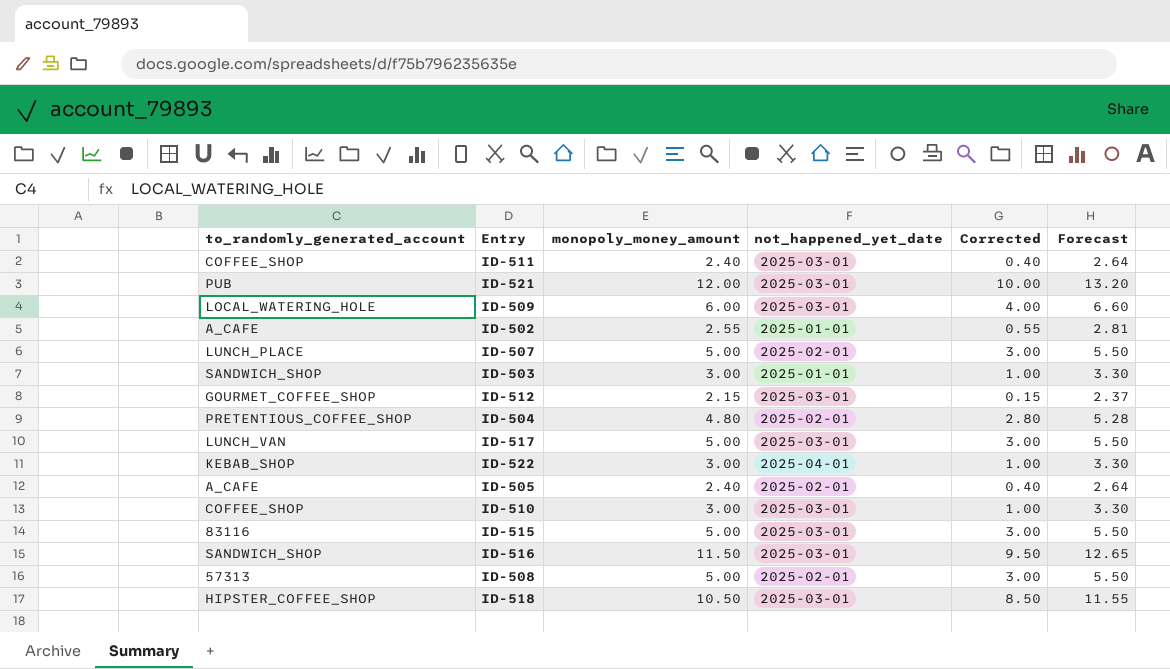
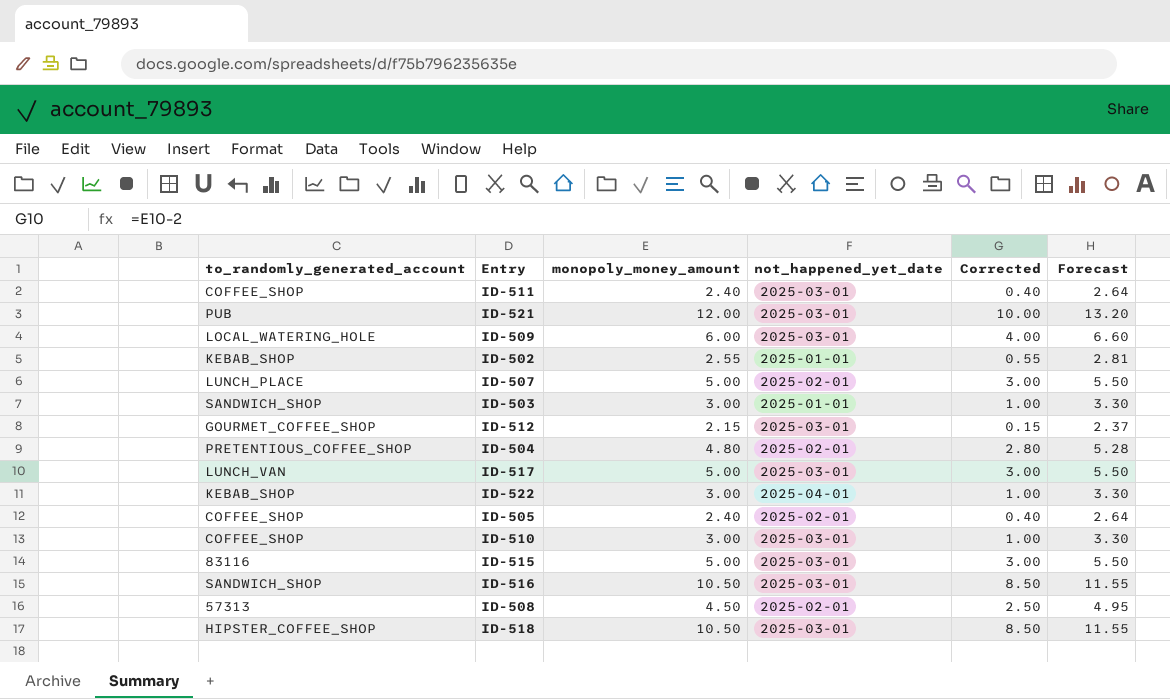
ID-502 | to_randomly_generated_account: A_CAFE -> KEBAB_SHOP
ID-505 | to_randomly_generated_account: A_CAFE -> COFFEE_SHOP
ID-516 | monopoly_money_amount: 11.50 -> 10.50
ID-516 | Corrected: 9.50 -> 8.50
ID-516 | Forecast: 12.65 -> 11.55
ID-508 | monopoly_money_amount: 5.00 -> 4.50
ID-508 | Corrected: 3.00 -> 2.50
ID-508 | Forecast: 5.50 -> 4.95

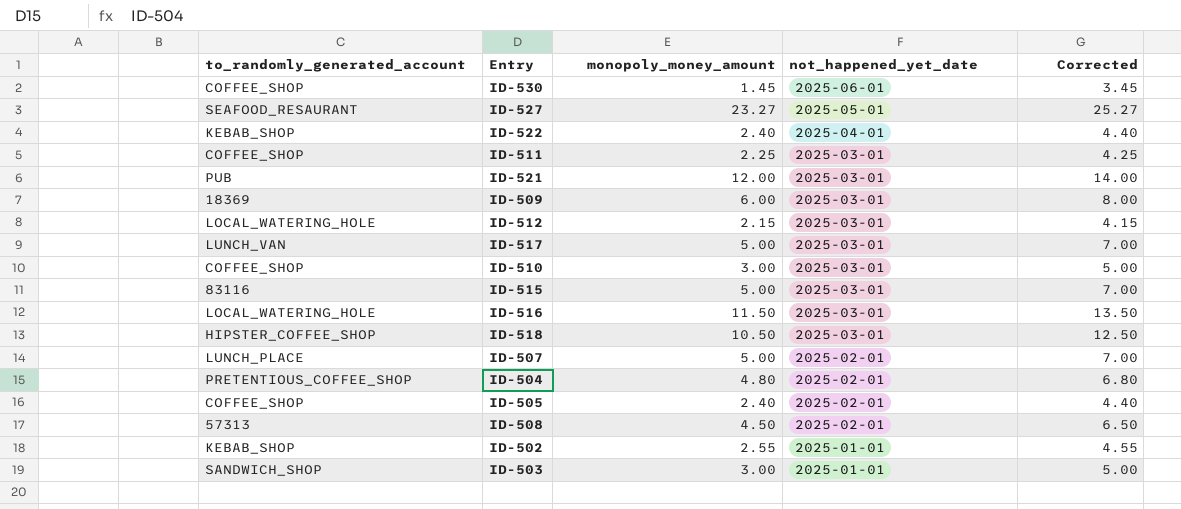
row order: none -> not_happened_yet_date descending
column Forecast | formula: [monopoly_money_amount] * 1.1 -> none
column Corrected | formula: [monopoly_money_amount] - 2 -> [monopoly_money_amount] + 2
row ID-530: none -> COFFEE_SHOP | 1.45 | 2025-06-01 | 3.45
row ID-527: none -> SEAFOOD_RESAURANT | 23.27 | 2025-05-01 | 25.27
ID-522 | monopoly_money_amount: 3.00 -> 2.40
ID-511 | monopoly_money_amount: 2.40 -> 2.25
ID-509 | to_randomly_generated_account: LOCAL_WATERING_HOLE -> 18369
ID-512 | to_randomly_generated_account: GOURMET_COFFEE_SHOP -> LOCAL_WATERING_HOLE
ID-516 | to_randomly_generated_account: SANDWICH_SHOP -> LOCAL_WATERING_HOLE
ID-516 | monopoly_money_amount: 10.50 -> 11.50

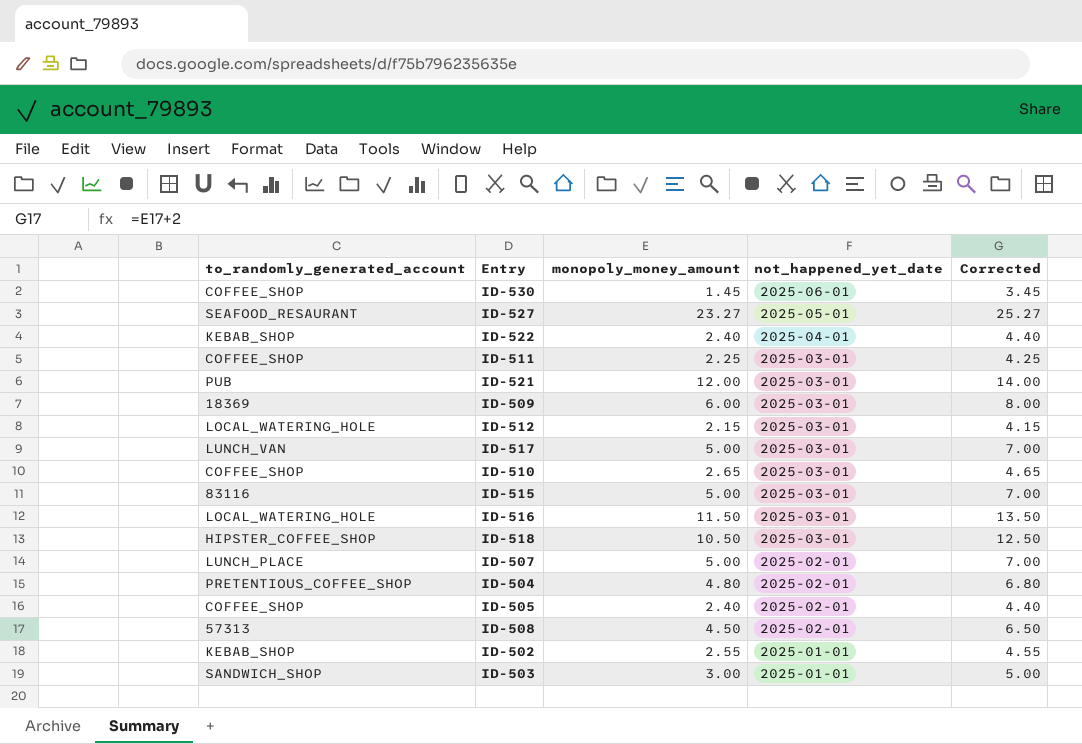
ID-510 | monopoly_money_amount: 3.00 -> 2.65
ID-510 | Corrected: 5.00 -> 4.65

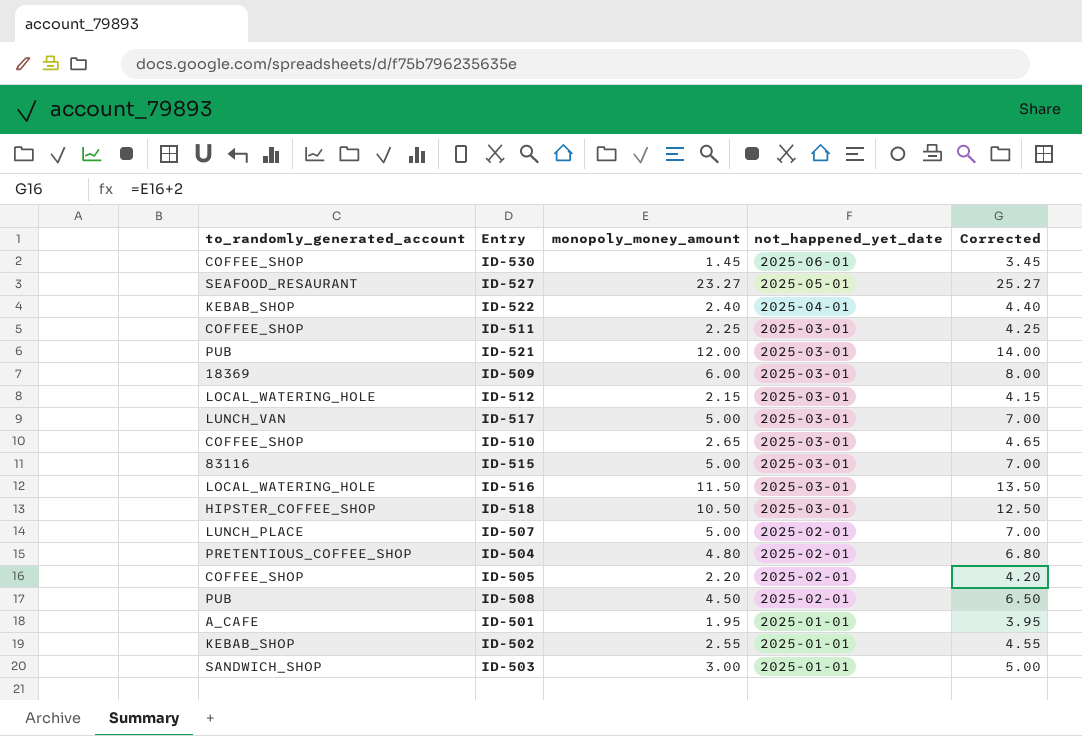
ID-505 | monopoly_money_amount: 2.40 -> 2.20
ID-505 | Corrected: 4.40 -> 4.20
ID-508 | to_randomly_generated_account: 57313 -> PUB
row ID-501: none -> A_CAFE | 1.95 | 2025-01-01 | 3.95

